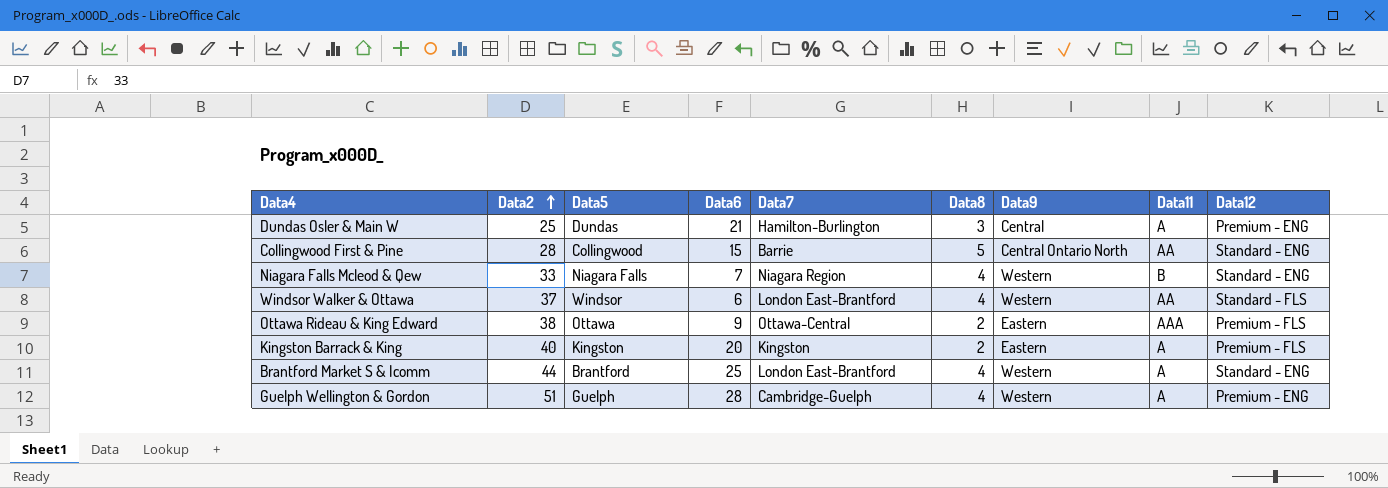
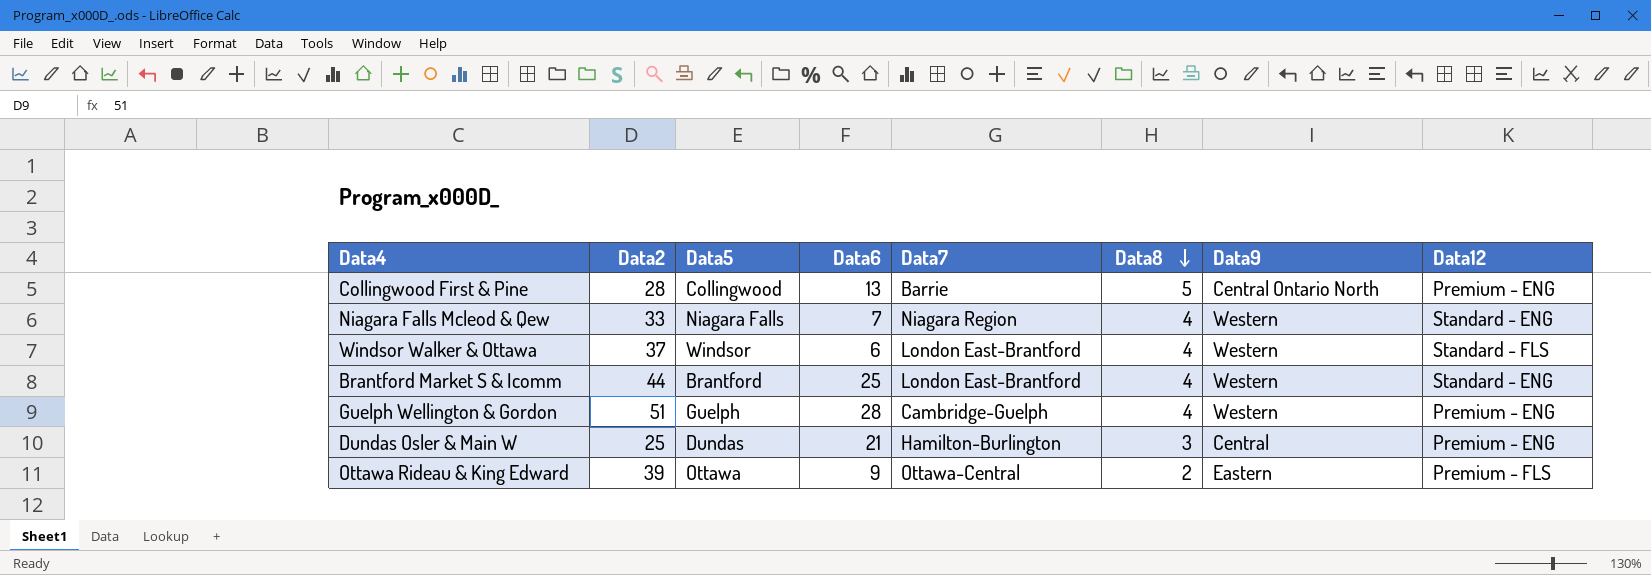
row order: Data2 ascending -> Data8 descending
column Data11 | position: 8 -> none
row Kingston Barrack & King: 40 | Kingston | 20 | Kingston | 2 | Eastern | A | Premium - FLS -> none
Collingwood First & Pine | Data6: 15 -> 13
Collingwood First & Pine | Data12: Standard - ENG -> Premium - ENG
Ottawa Rideau & King Edward | Data2: 38 -> 39

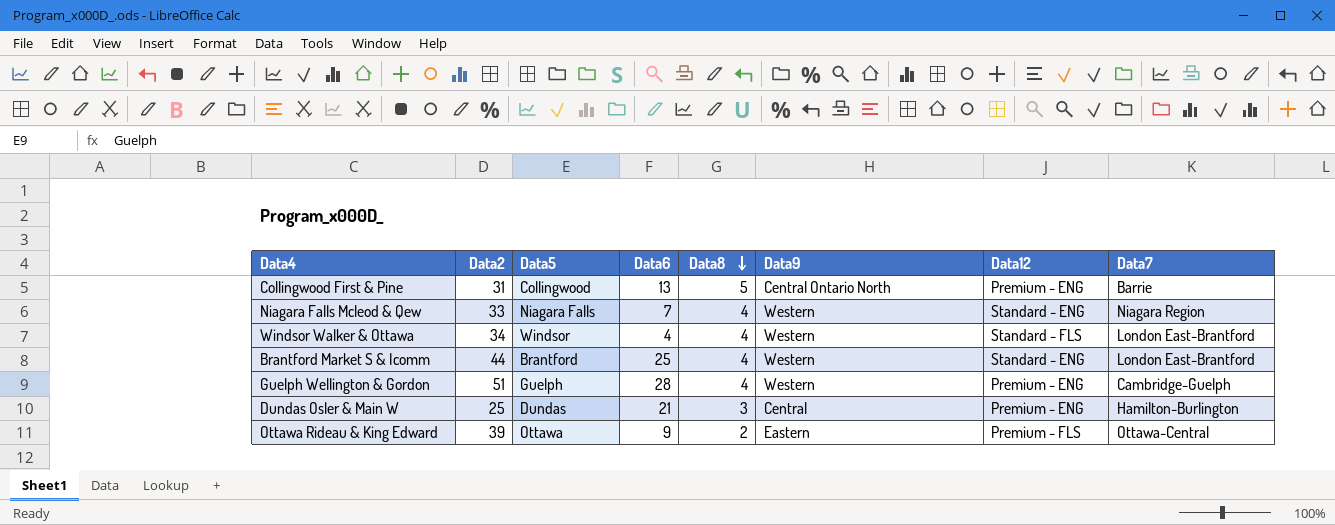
column Data7 | position: 5 -> 8
Collingwood First & Pine | Data2: 28 -> 31
Windsor Walker & Ottawa | Data2: 37 -> 34
Windsor Walker & Ottawa | Data6: 6 -> 4

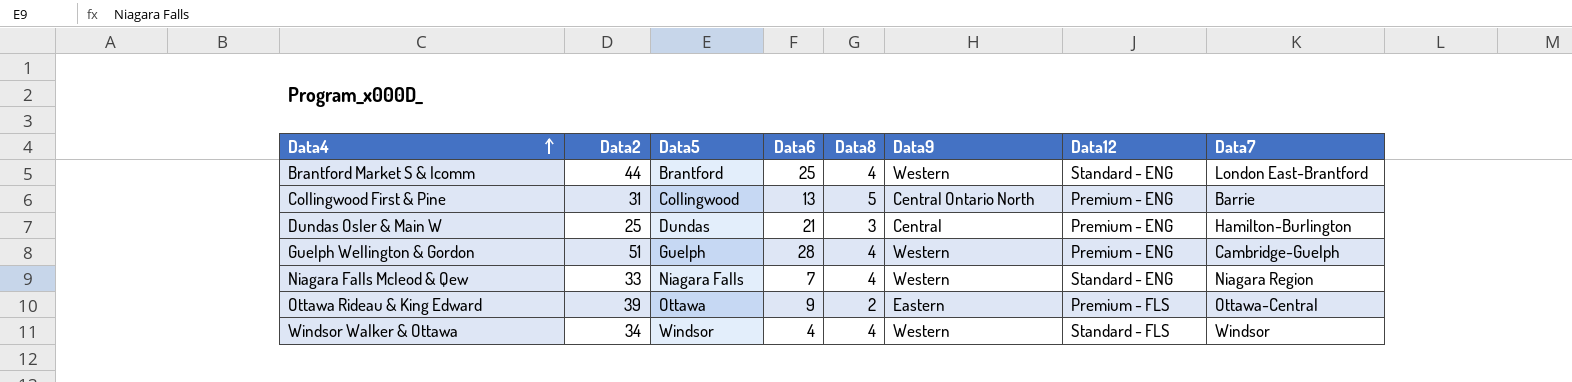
row order: Data8 descending -> Data4 ascending
Windsor Walker & Ottawa | Data7: London East-Brantford -> Windsor

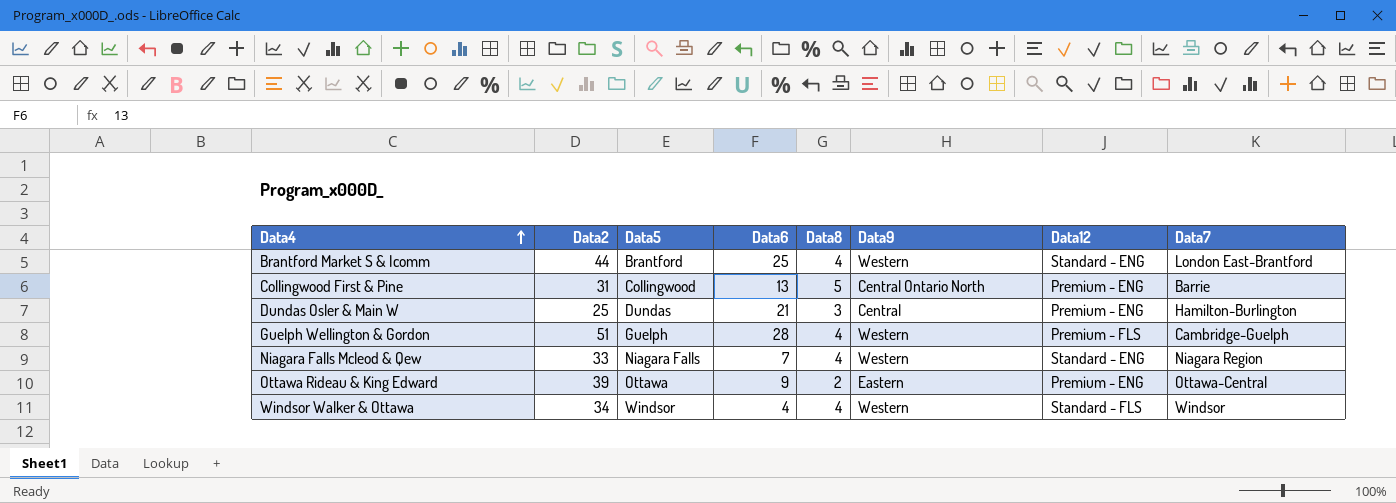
Guelph Wellington & Gordon | Data12: Premium - ENG -> Premium - FLS
Ottawa Rideau & King Edward | Data12: Premium - FLS -> Premium - ENG

